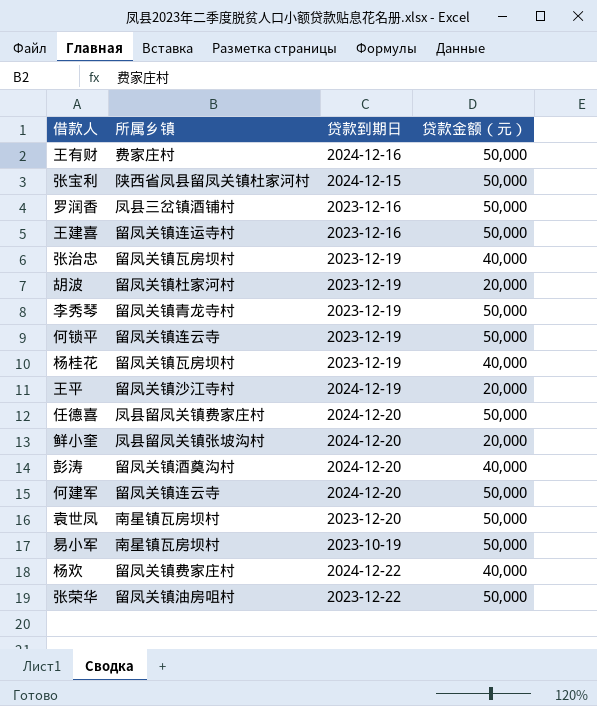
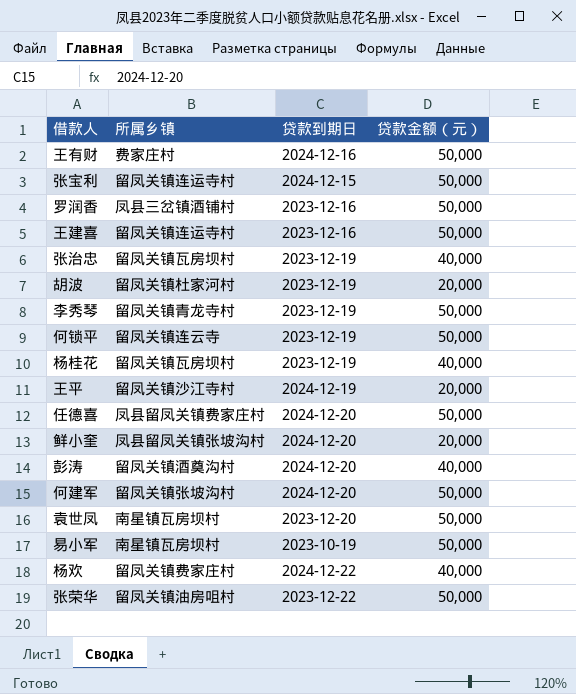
张宝利 | 所属乡镇: 陕西省凤县留凤关镇杜家河村 -> 留凤关镇连运寺村
何建军 | 所属乡镇: 留凤关镇连云寺 -> 留凤关镇张坡沟村

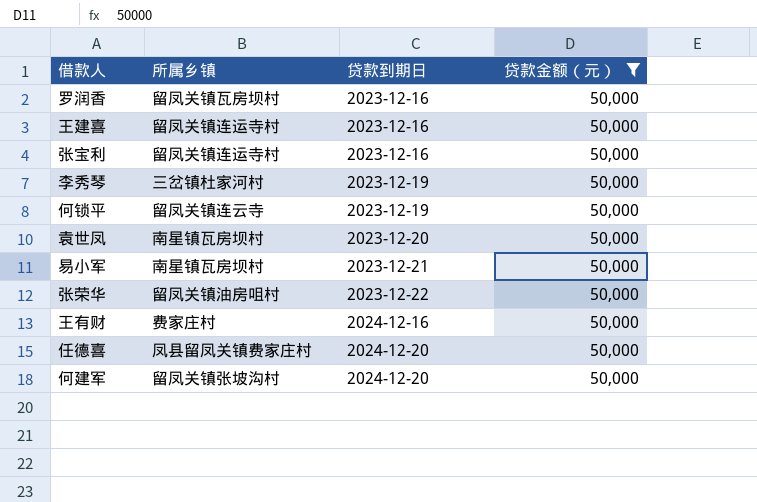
filter: none -> 贷款金额（元） = 50,000
row order: none -> 贷款到期日 ascending
罗润香 | 所属乡镇: 凤县三岔镇酒铺村 -> 留凤关镇瓦房坝村
张宝利 | 贷款到期日: 2024-12-15 -> 2023-12-16
李秀琴 | 所属乡镇: 留凤关镇青龙寺村 -> 三岔镇杜家河村
易小军 | 贷款到期日: 2023-10-19 -> 2023-12-21

